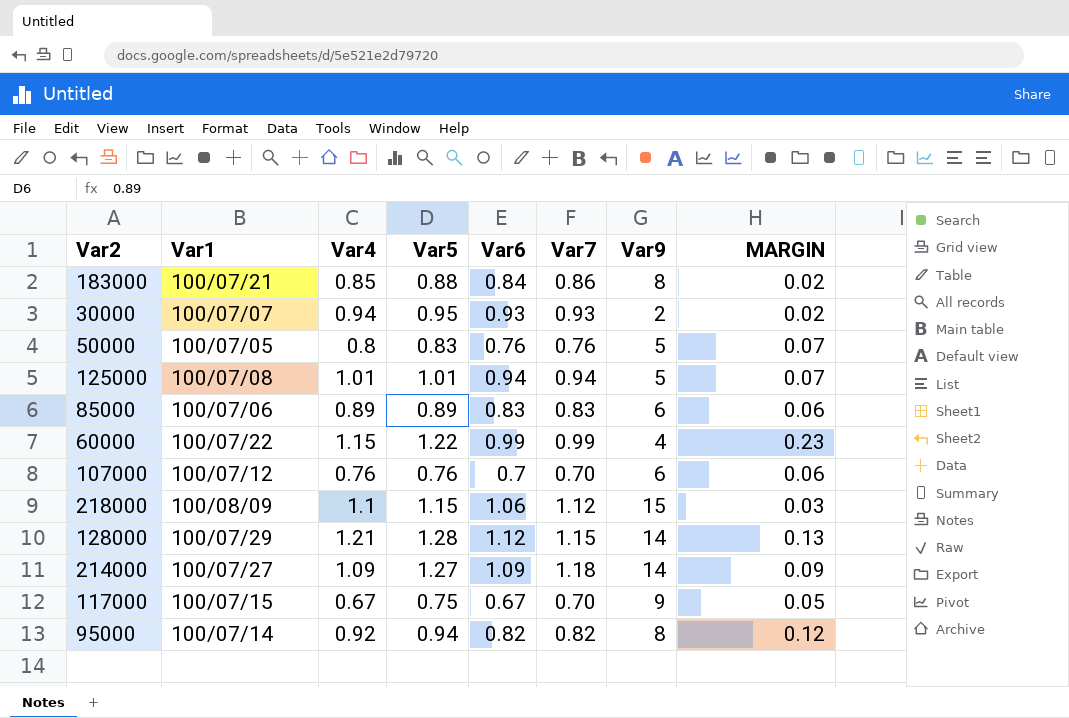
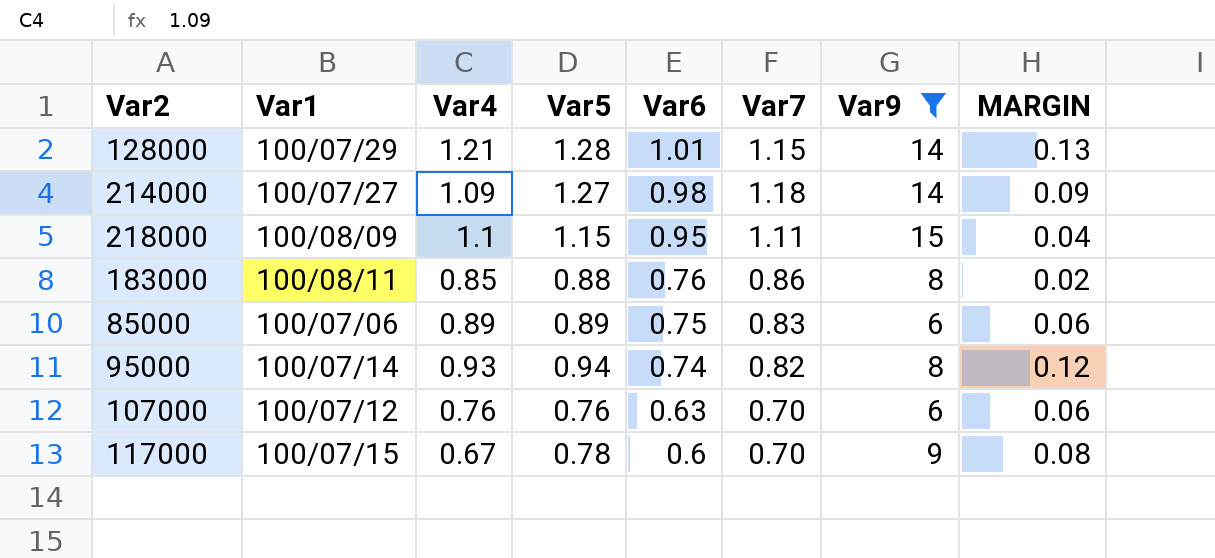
filter: none -> Var9 >= 6
row order: none -> Var6 descending
128000 | Var6: 1.12 -> 1.01
214000 | Var6: 1.09 -> 0.98
218000 | Var6: 1.06 -> 0.95
218000 | Var7: 1.12 -> 1.11
218000 | MARGIN: 0.03 -> 0.04
183000 | Var1: 100/07/21 -> 100/08/11
183000 | Var6: 0.84 -> 0.76
85000 | Var6: 0.83 -> 0.75
95000 | Var4: 0.92 -> 0.93
95000 | Var6: 0.82 -> 0.74
107000 | Var6: 0.7 -> 0.63
117000 | Var5: 0.75 -> 0.78
117000 | Var6: 0.67 -> 0.6
117000 | MARGIN: 0.05 -> 0.08

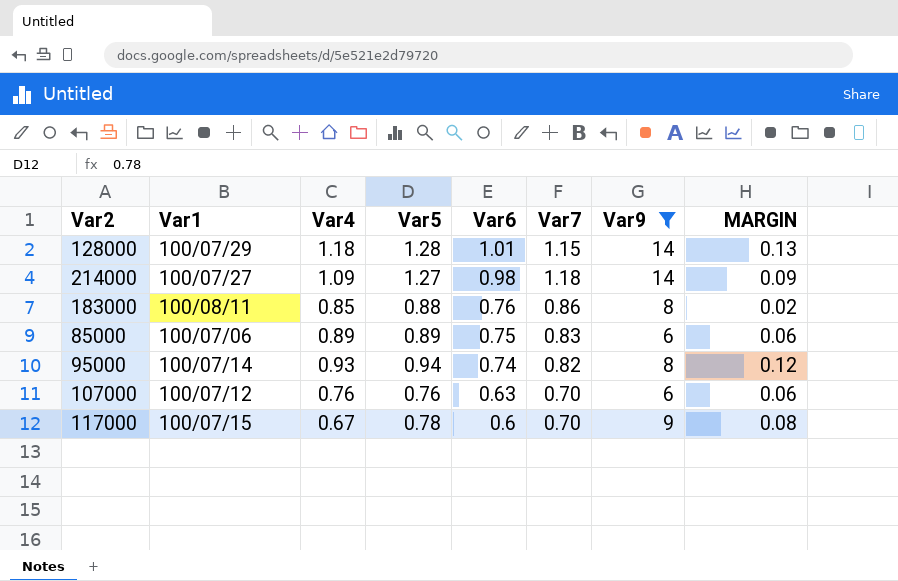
row 218000: 100/08/09 | 1.1 | 1.15 | 0.95 | 1.11 | 15 | 0.04 -> none
128000 | Var4: 1.21 -> 1.18

